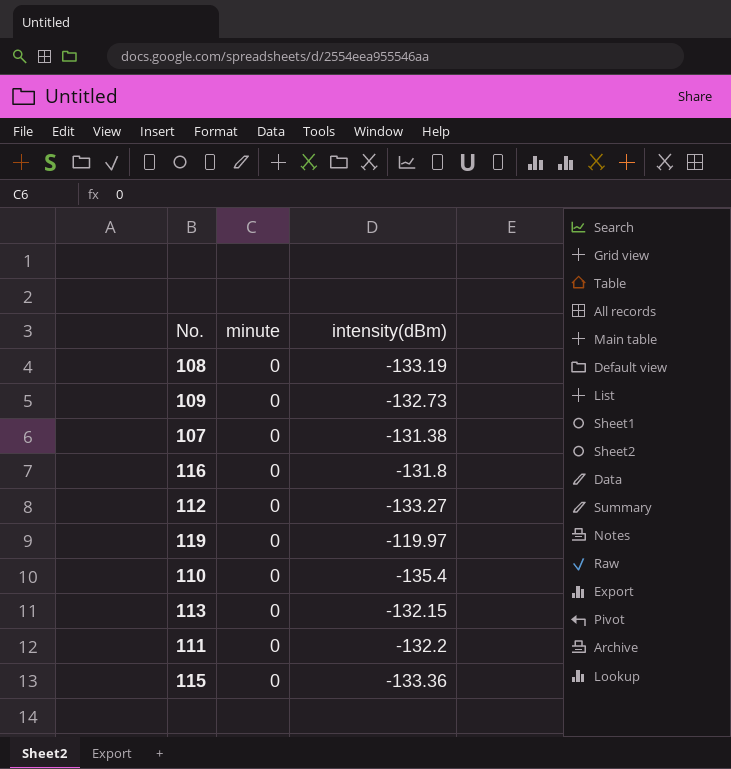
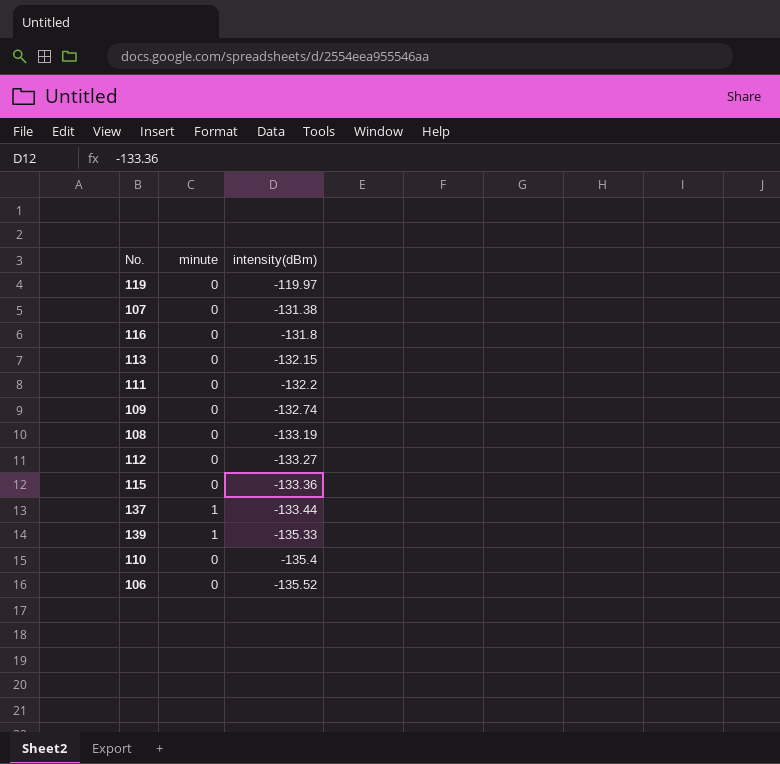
row order: none -> intensity(dBm) descending
109 | intensity(dBm): -132.73 -> -132.74
row 137: none -> 1 | -133.44
row 139: none -> 1 | -135.33
row 106: none -> 0 | -135.52

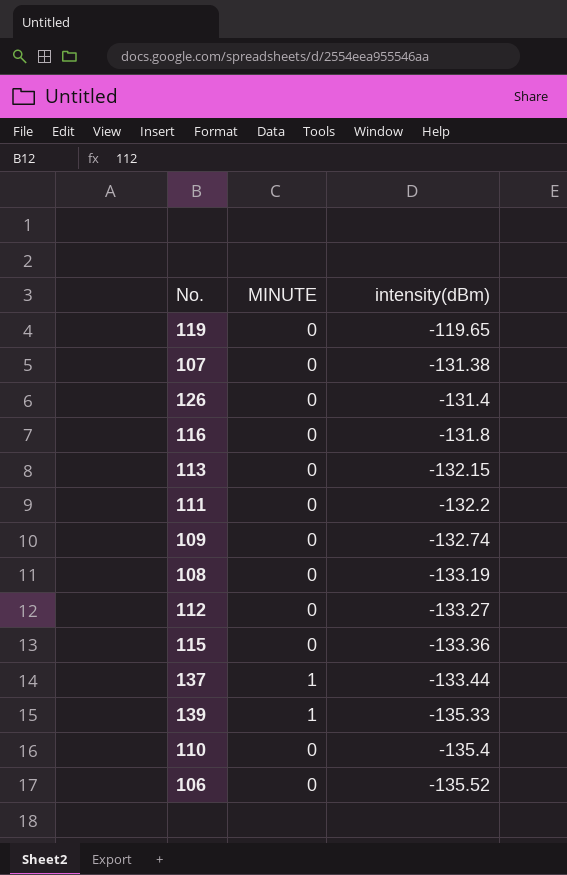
column name: minute -> MINUTE
119 | intensity(dBm): -119.97 -> -119.65
row 126: none -> 0 | -131.4

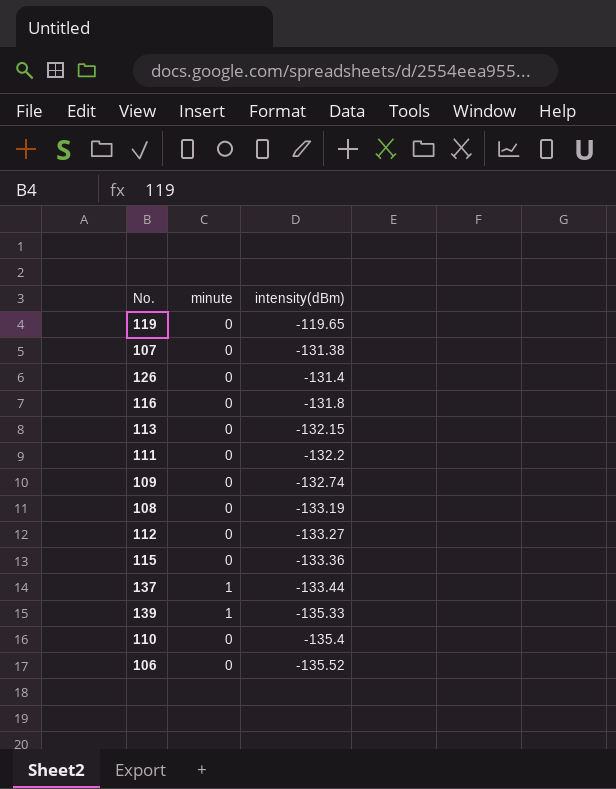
column name: MINUTE -> minute

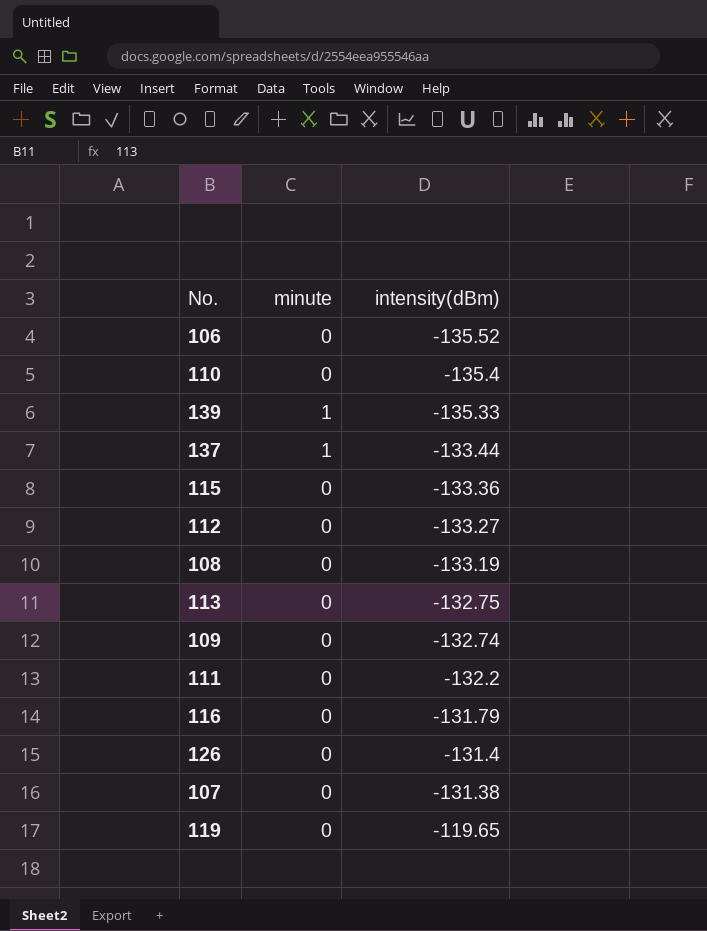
row order: intensity(dBm) descending -> intensity(dBm) ascending
113 | intensity(dBm): -132.15 -> -132.75
116 | intensity(dBm): -131.8 -> -131.79

